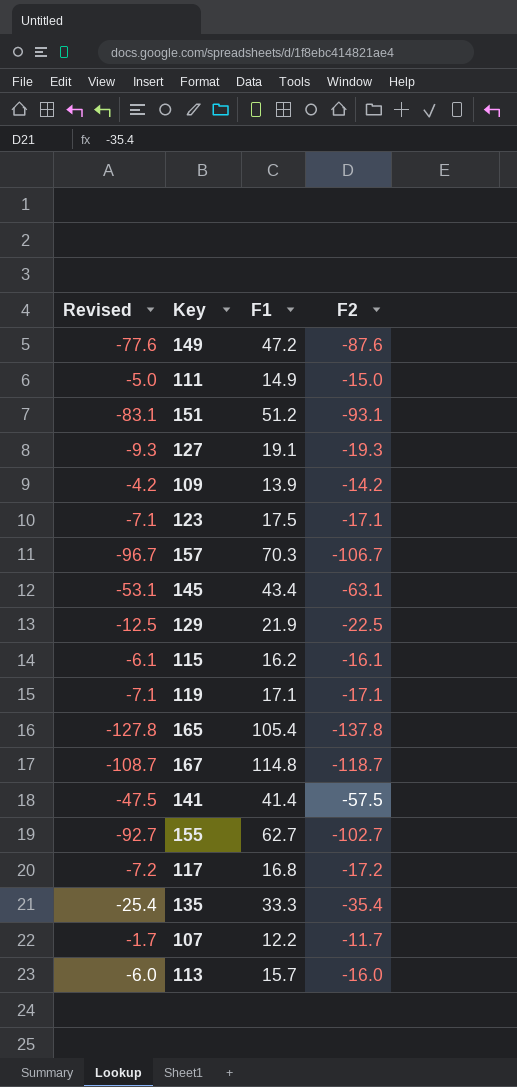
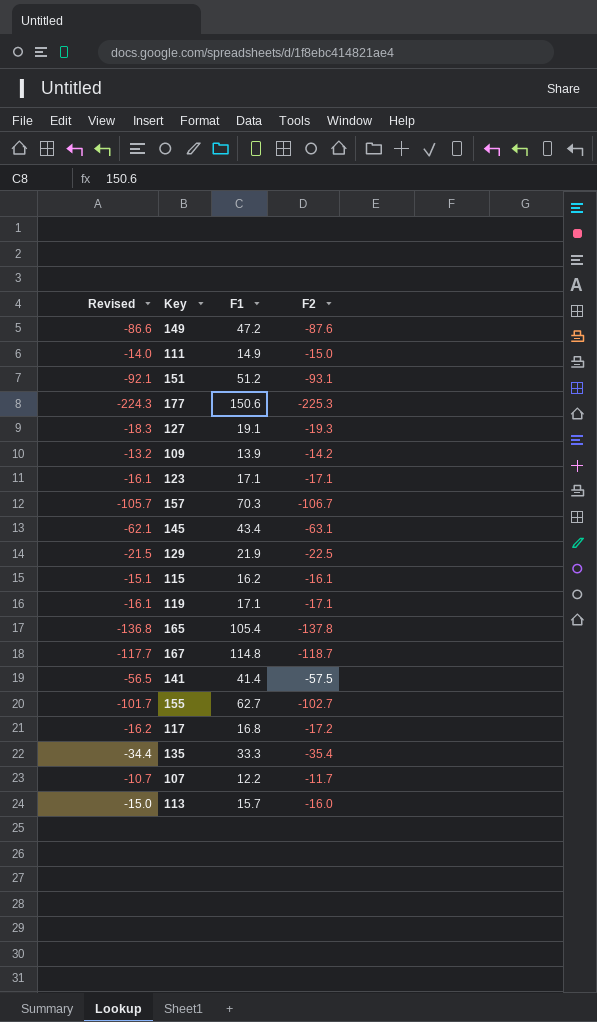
column Revised | formula: [F2] + 10 -> [F2] + 1
row 177: none -> -224.3 | 150.6 | -225.3
123 | F1: 17.5 -> 17.1

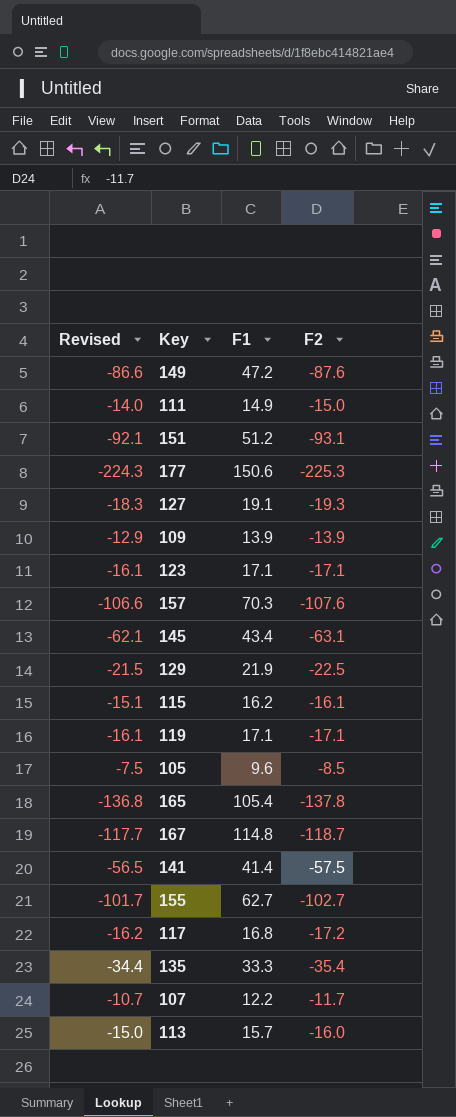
109 | Revised: -13.2 -> -12.9
109 | F2: -14.2 -> -13.9
157 | Revised: -105.7 -> -106.6
157 | F2: -106.7 -> -107.6
row 105: none -> -7.5 | 9.6 | -8.5

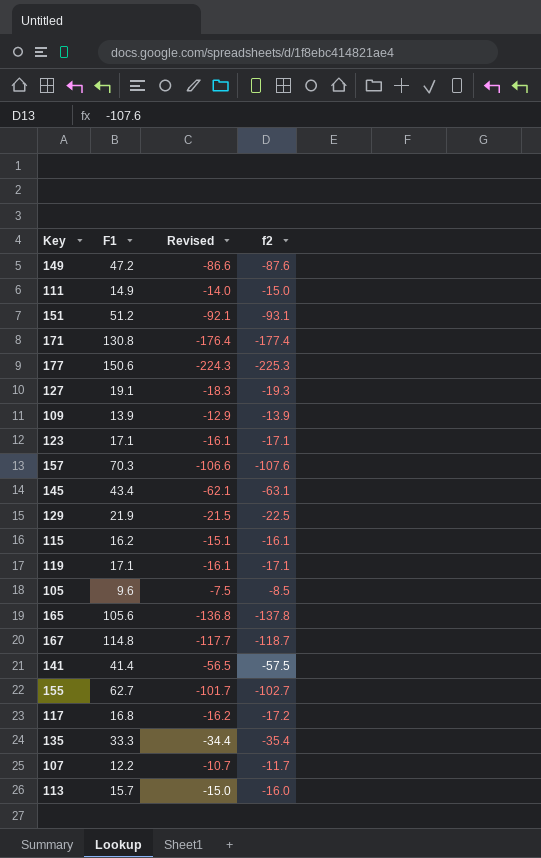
column Revised | position: 1 -> 3
column name: F2 -> f2
row 171: none -> 130.8 | -176.4 | -177.4
165 | F1: 105.4 -> 105.6

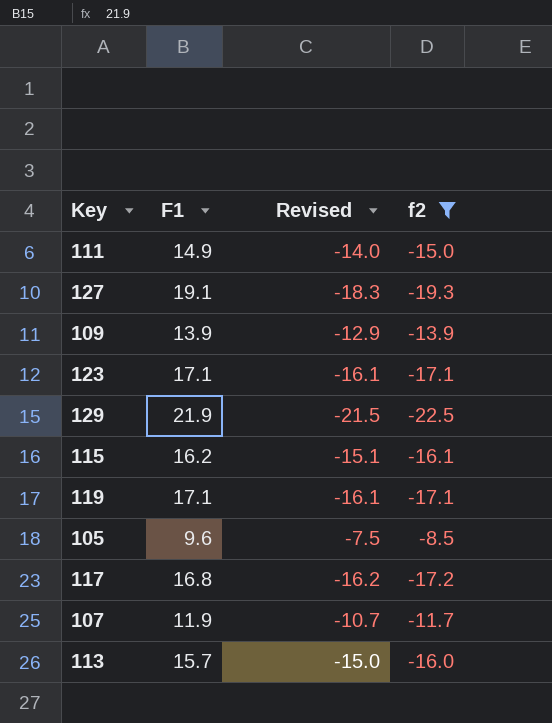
filter: none -> f2 >= -22.5
107 | F1: 12.2 -> 11.9

